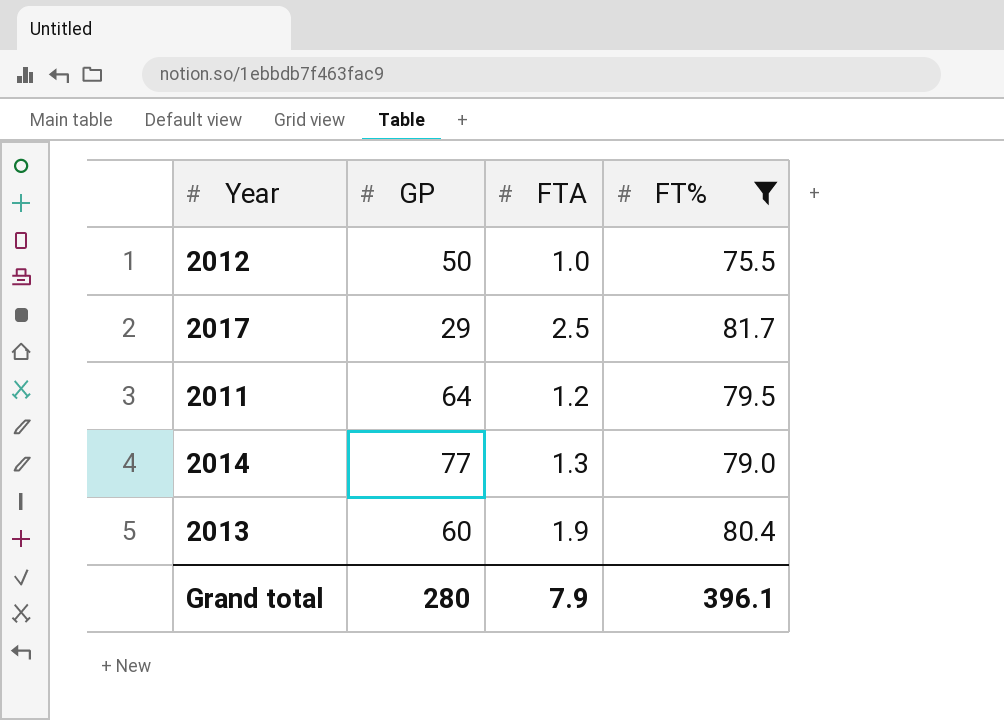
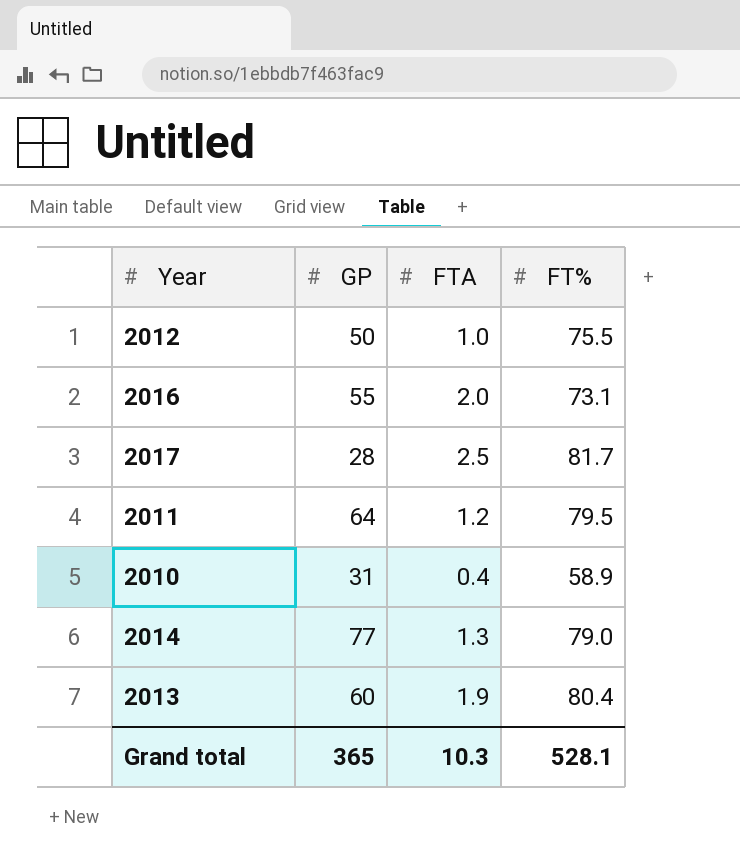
filter: FT% >= 75.5 -> none
2017 | GP: 29 -> 28
Grand total | GP: 280 -> 365
Grand total | FTA: 7.9 -> 10.3
Grand total | FT%: 396.1 -> 528.1

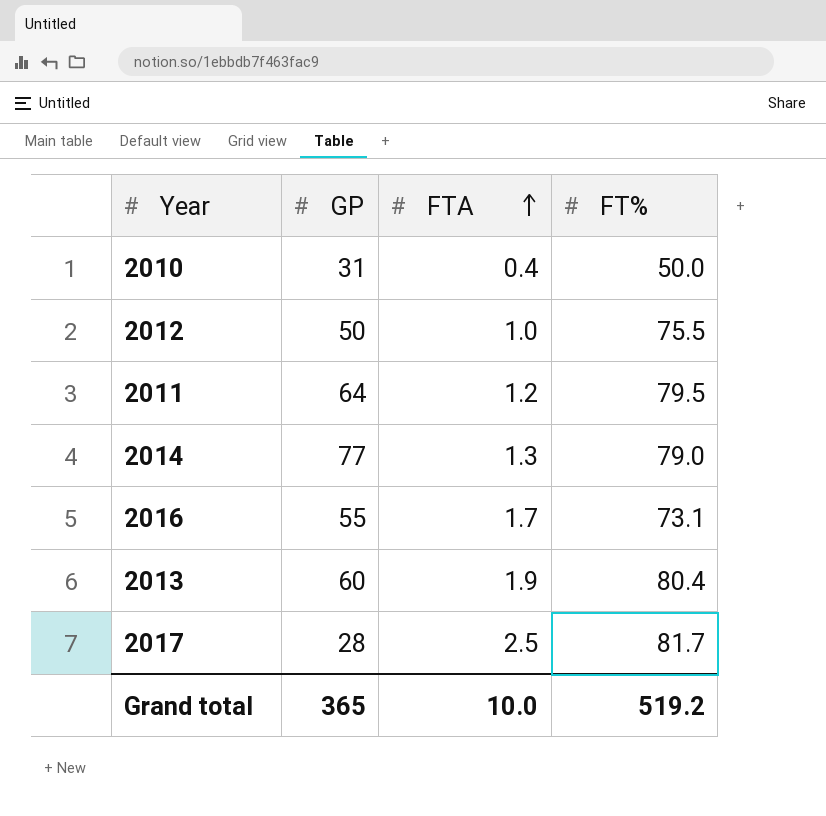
row order: none -> FTA ascending
2010 | FT%: 58.9 -> 50.0
2016 | FTA: 2.0 -> 1.7
Grand total | FTA: 10.3 -> 10.0
Grand total | FT%: 528.1 -> 519.2

